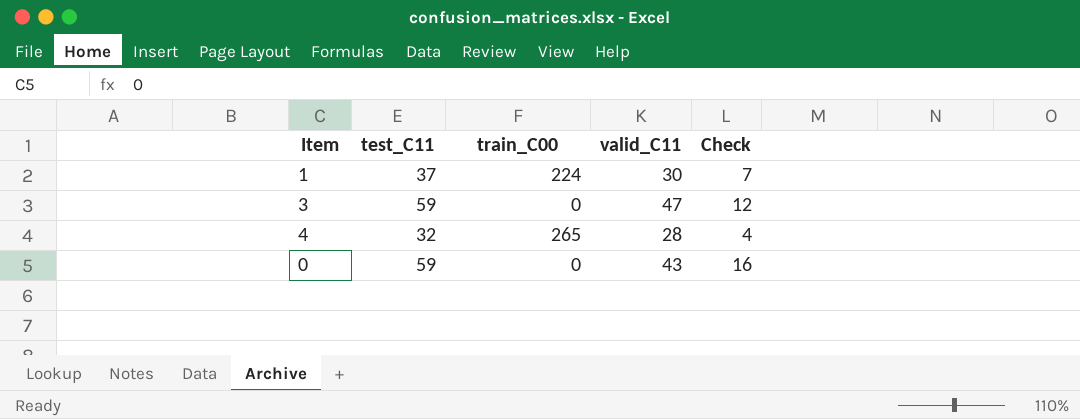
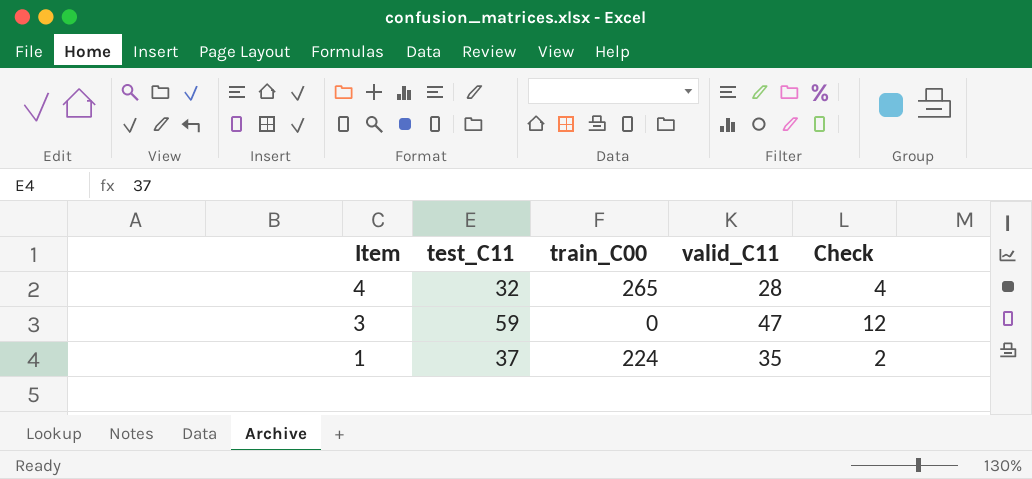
row order: none -> Item descending
row 0: 59 | 0 | 43 | 16 -> none
1 | valid_C11: 30 -> 35
1 | Check: 7 -> 2

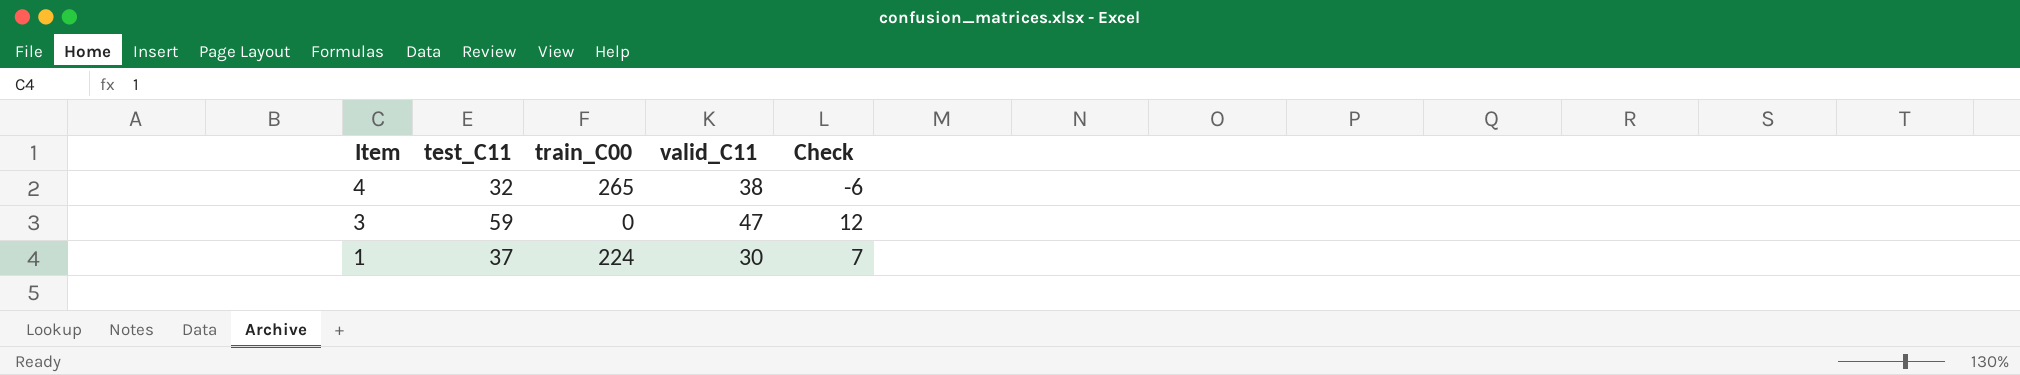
4 | valid_C11: 28 -> 38
4 | Check: 4 -> -6
1 | valid_C11: 35 -> 30
1 | Check: 2 -> 7

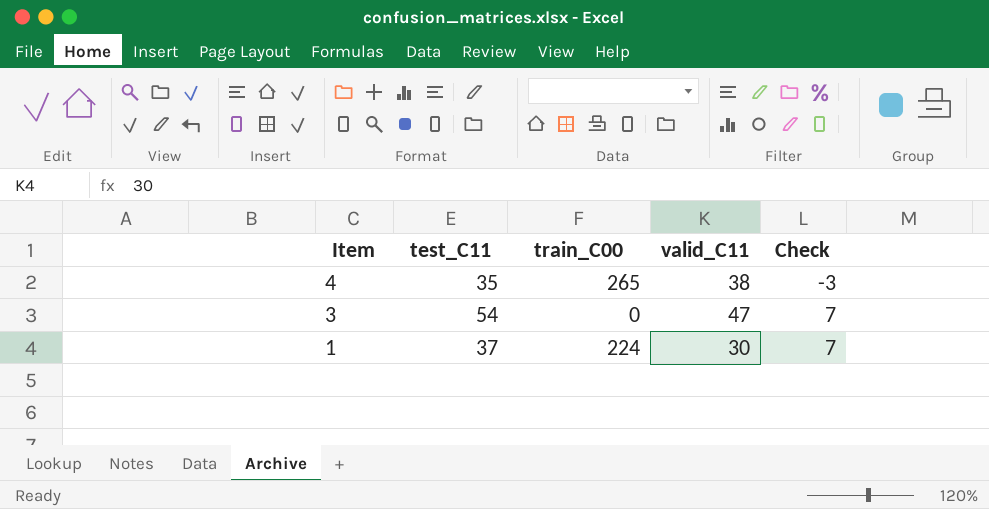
4 | test_C11: 32 -> 35
4 | Check: -6 -> -3
3 | test_C11: 59 -> 54
3 | Check: 12 -> 7

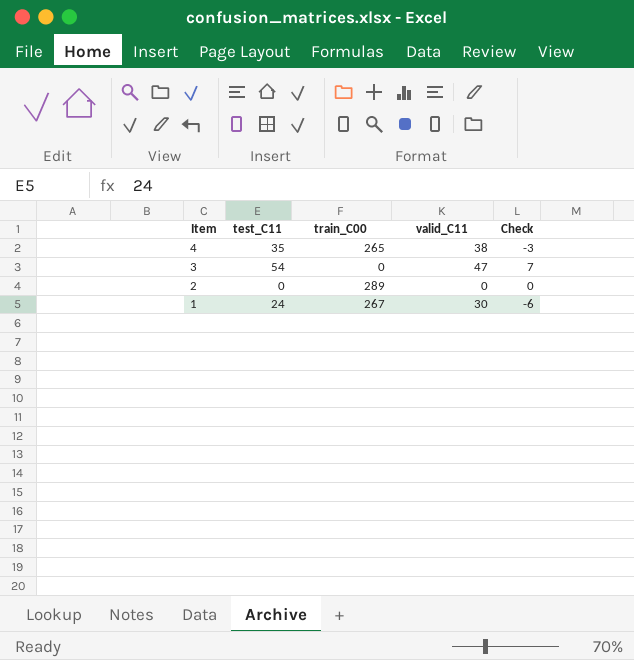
row 2: none -> 0 | 289 | 0 | 0
1 | test_C11: 37 -> 24
1 | train_C00: 224 -> 267
1 | Check: 7 -> -6

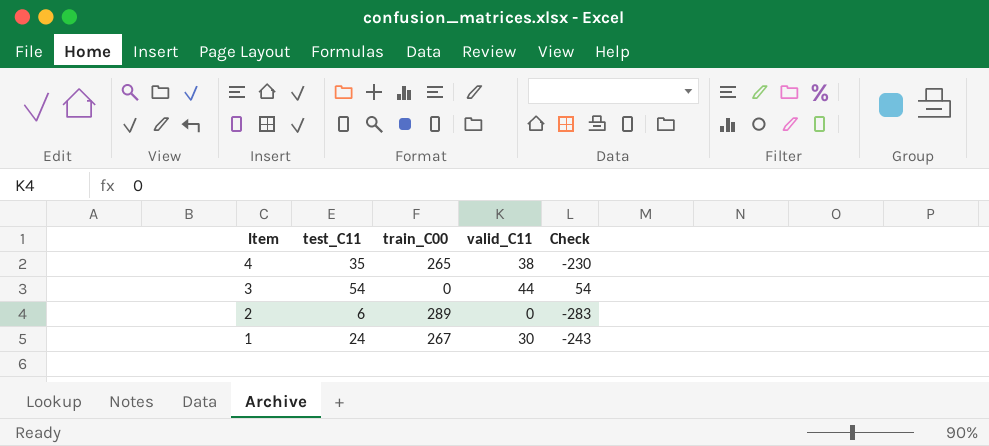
column Check | formula: [test_C11] - [valid_C11] -> [test_C11] - [train_C00]
3 | valid_C11: 47 -> 44
2 | test_C11: 0 -> 6

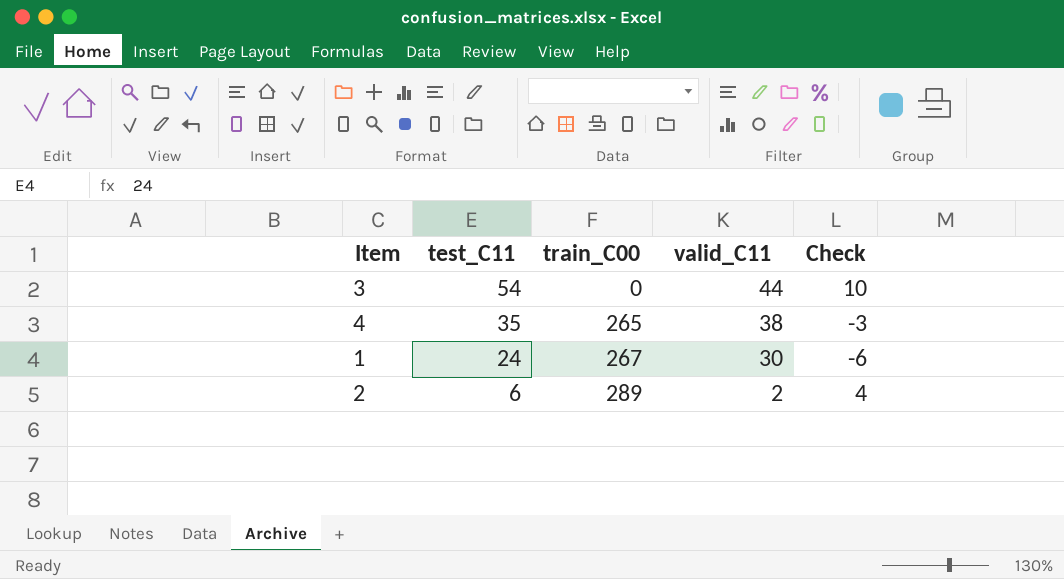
row order: Item descending -> test_C11 descending
column Check | formula: [test_C11] - [train_C00] -> [test_C11] - [valid_C11]
2 | valid_C11: 0 -> 2

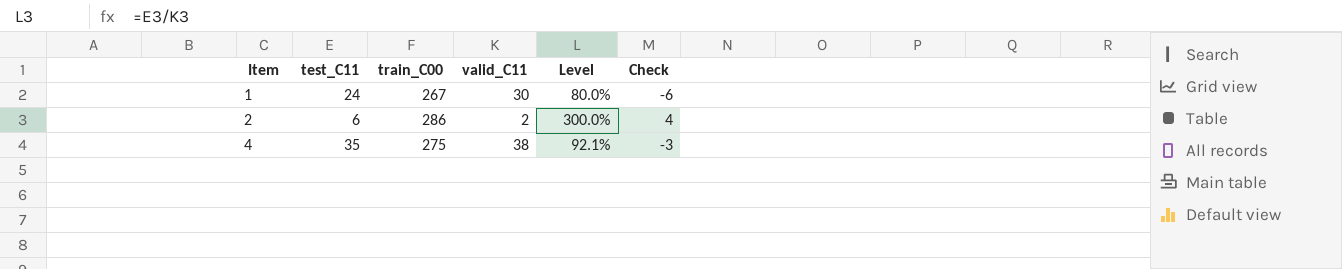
row order: test_C11 descending -> Item ascending
column Level | formula: none -> [test_C11] / [valid_C11]
row 3: 54 | 0 | 44 | 10 -> none
2 | train_C00: 289 -> 286
4 | train_C00: 265 -> 275

